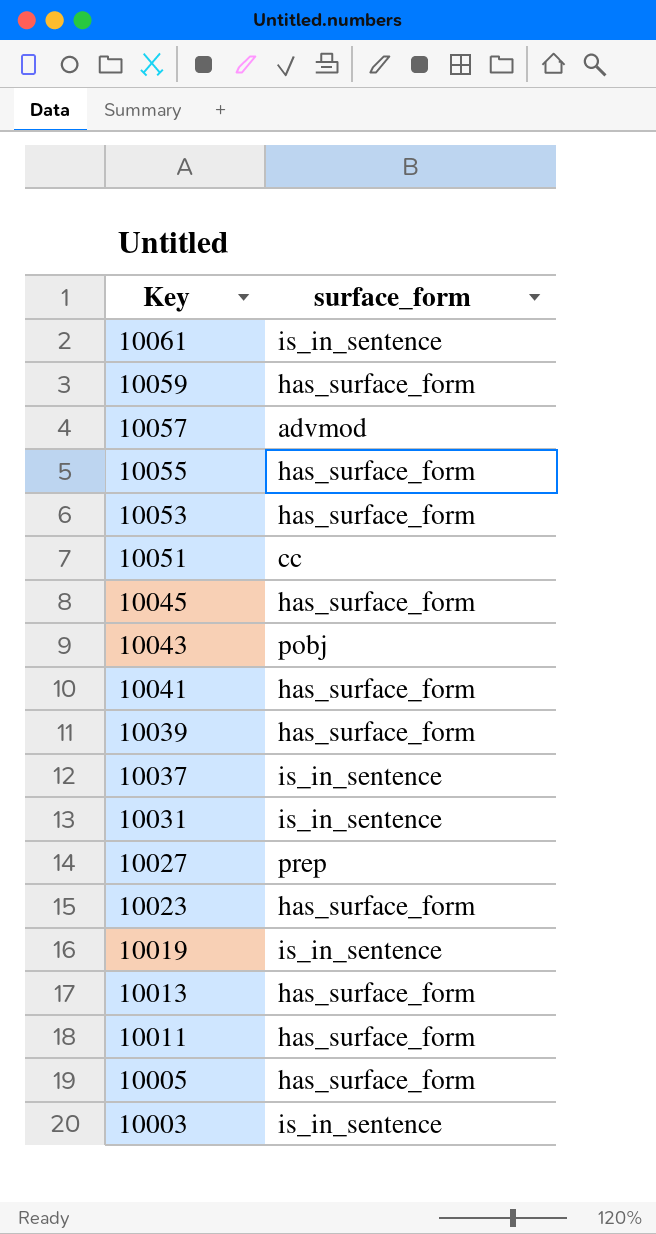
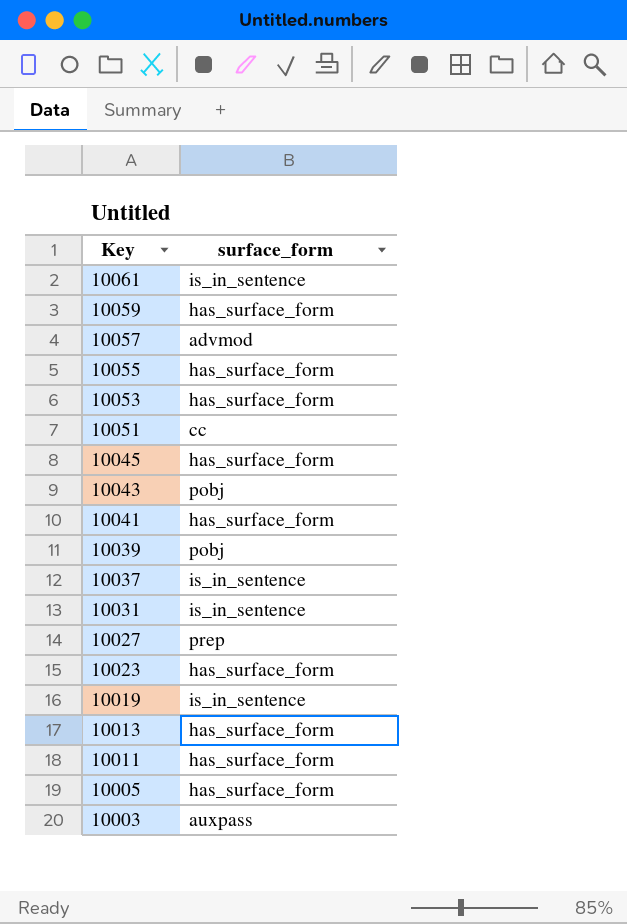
10039 | surface_form: has_surface_form -> pobj
10003 | surface_form: is_in_sentence -> auxpass

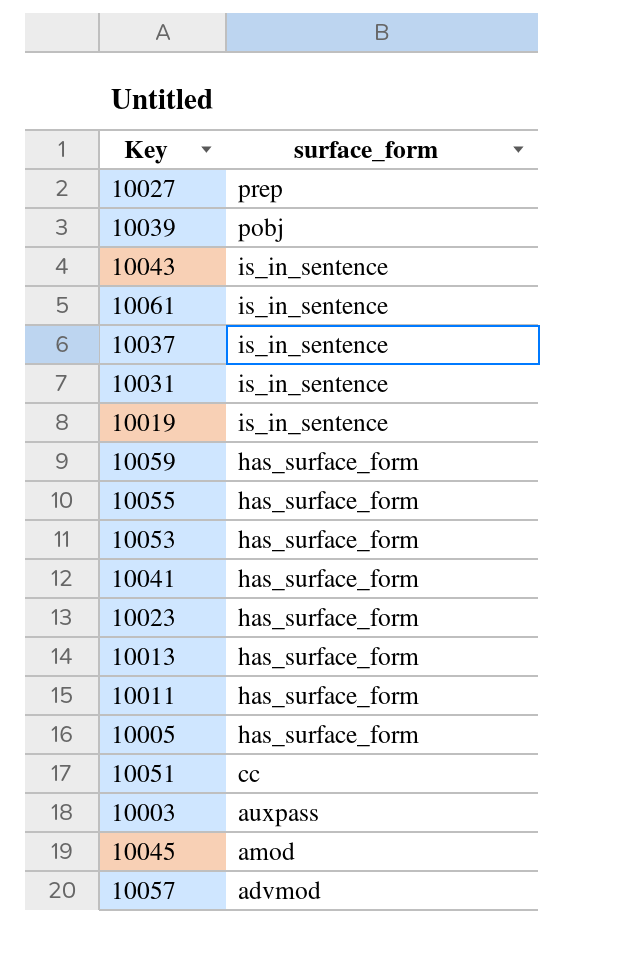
row order: Key descending -> surface_form descending
10043 | surface_form: pobj -> is_in_sentence
10045 | surface_form: has_surface_form -> amod

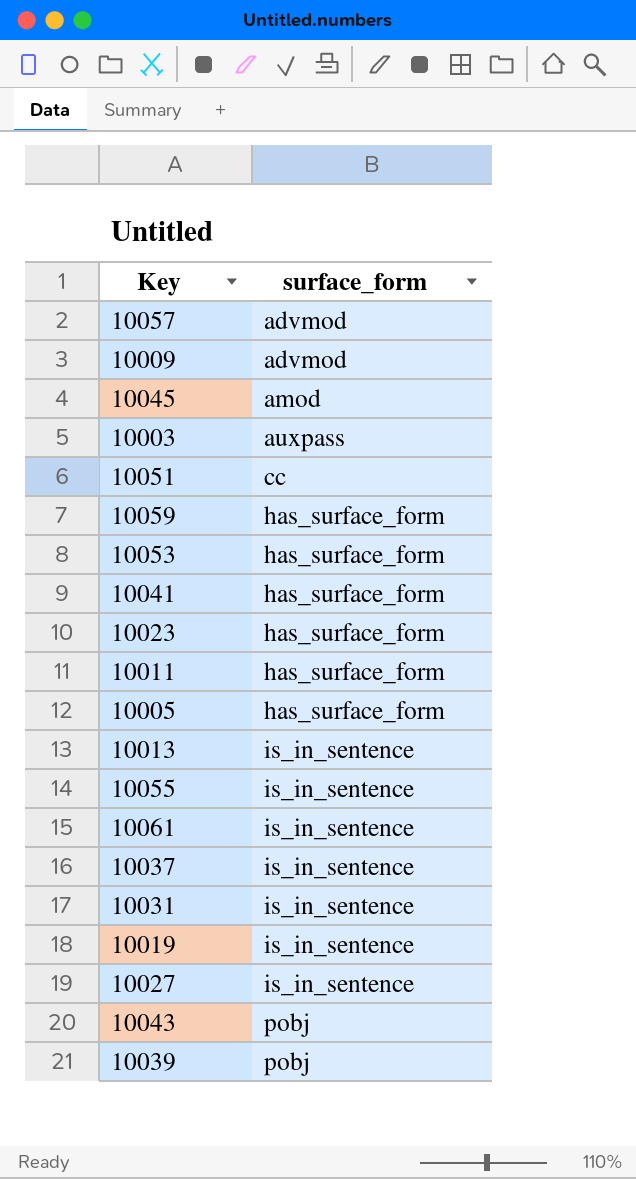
row order: surface_form descending -> surface_form ascending
row 10009: none -> advmod
10013 | surface_form: has_surface_form -> is_in_sentence
10055 | surface_form: has_surface_form -> is_in_sentence
10027 | surface_form: prep -> is_in_sentence
10043 | surface_form: is_in_sentence -> pobj

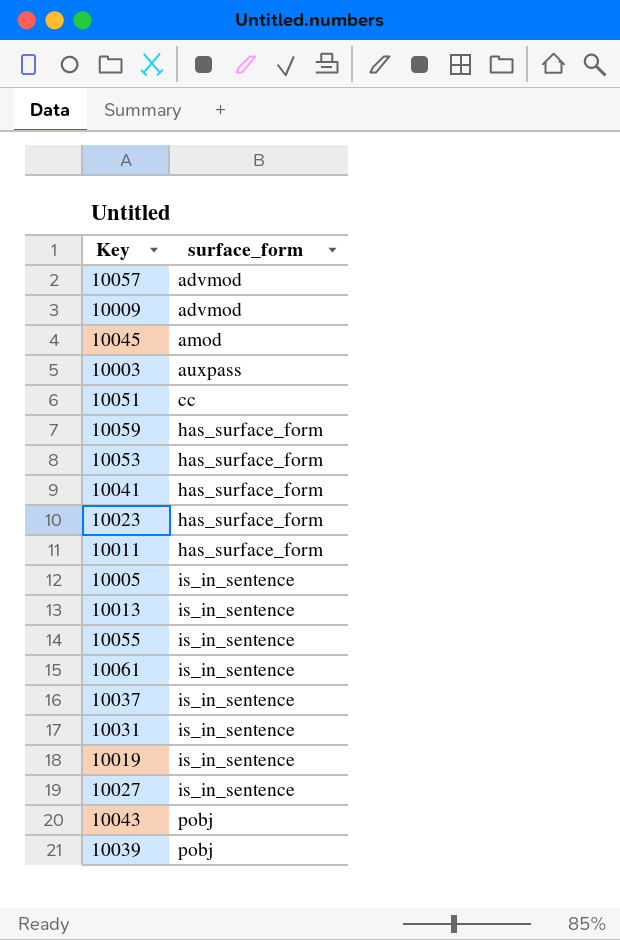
10005 | surface_form: has_surface_form -> is_in_sentence

